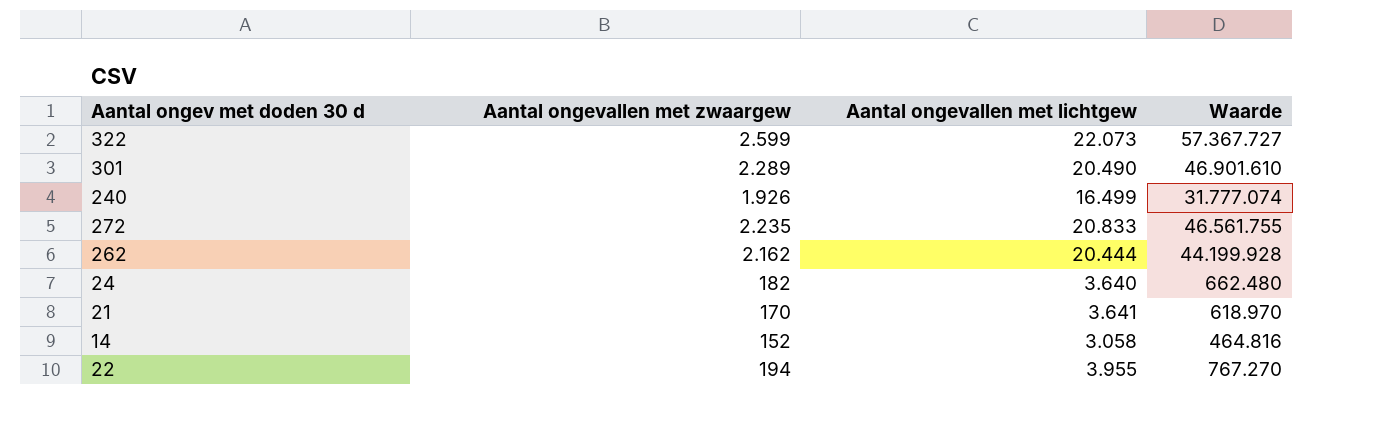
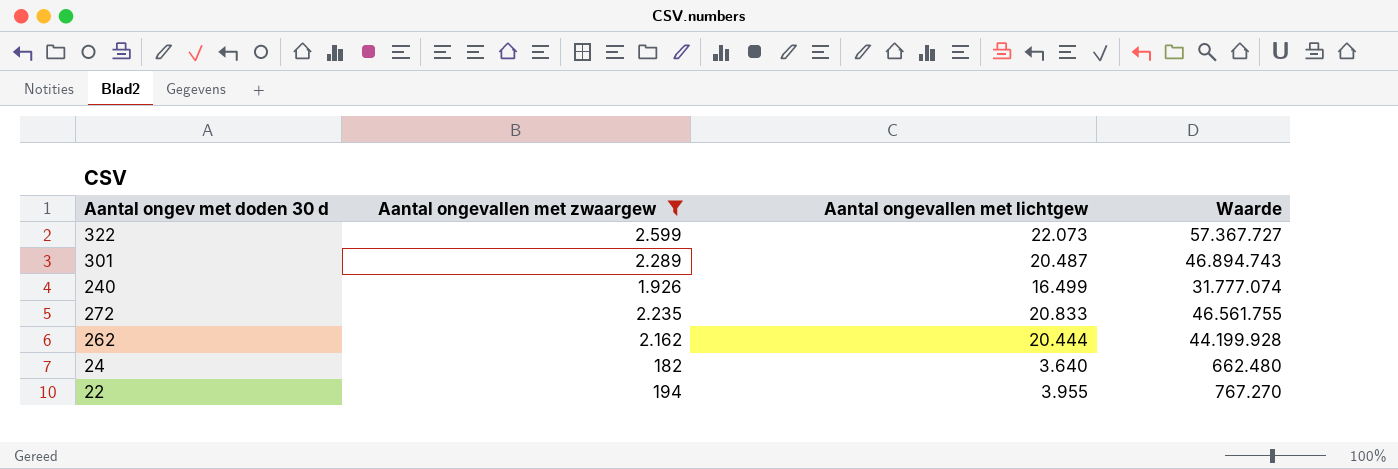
filter: none -> Aantal ongevallen met zwaargew >= 182
301 | Aantal ongevallen met lichtgew: 20.490 -> 20.487
301 | Waarde: 46.901.610 -> 46.894.743

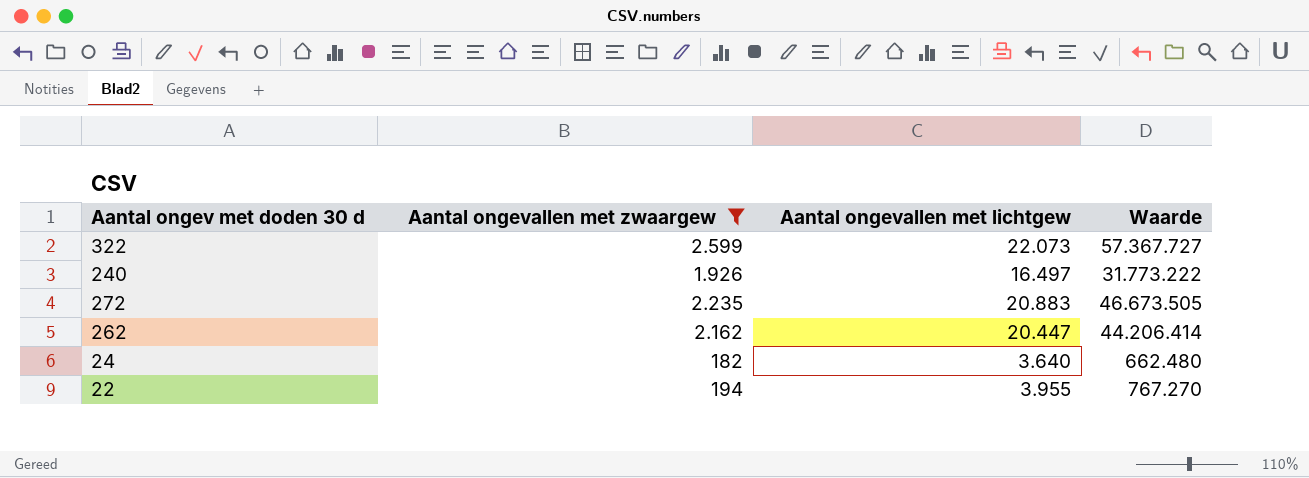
row 301: 2.289 | 20.487 | 46.894.743 -> none
240 | Aantal ongevallen met lichtgew: 16.499 -> 16.497
240 | Waarde: 31.777.074 -> 31.773.222
272 | Aantal ongevallen met lichtgew: 20.833 -> 20.883
272 | Waarde: 46.561.755 -> 46.673.505
262 | Aantal ongevallen met lichtgew: 20.444 -> 20.447
262 | Waarde: 44.199.928 -> 44.206.414

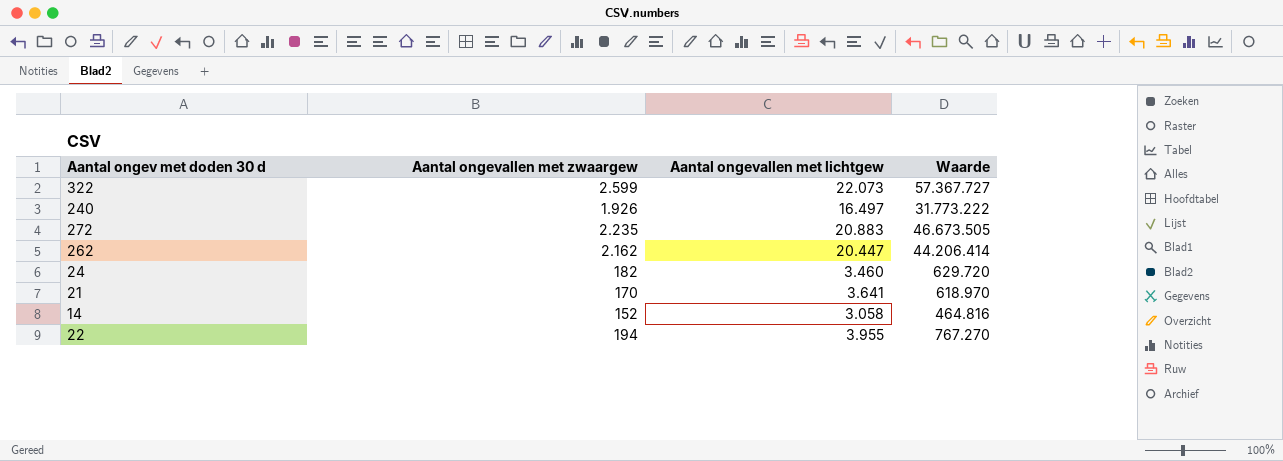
filter: Aantal ongevallen met zwaargew >= 182 -> none
24 | Aantal ongevallen met lichtgew: 3.640 -> 3.460
24 | Waarde: 662.480 -> 629.720

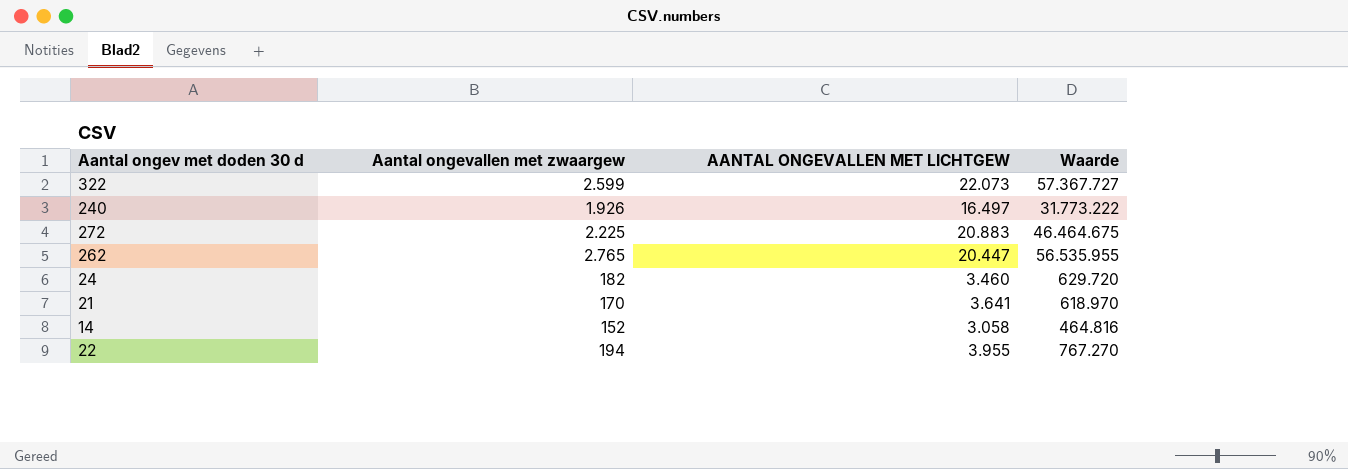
column name: Aantal ongevallen met lichtgew -> AANTAL ONGEVALLEN MET LICHTGEW
272 | Aantal ongevallen met zwaargew: 2.235 -> 2.225
272 | Waarde: 46.673.505 -> 46.464.675
262 | Aantal ongevallen met zwaargew: 2.162 -> 2.765
262 | Waarde: 44.206.414 -> 56.535.955

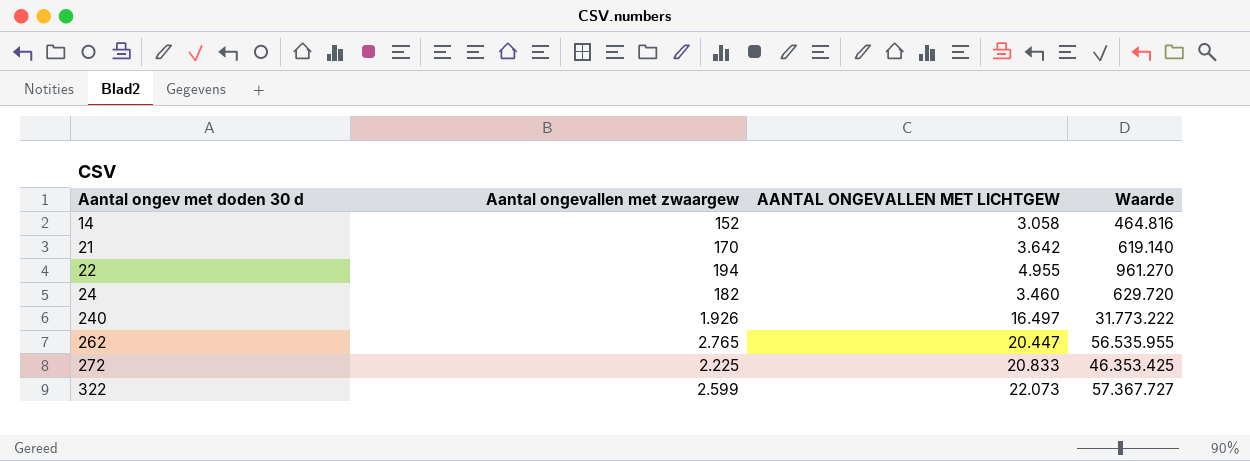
row order: none -> Aantal ongev met doden 30 d ascending
21 | AANTAL ONGEVALLEN MET LICHTGEW: 3.641 -> 3.642
21 | Waarde: 618.970 -> 619.140
22 | AANTAL ONGEVALLEN MET LICHTGEW: 3.955 -> 4.955
22 | Waarde: 767.270 -> 961.270
272 | AANTAL ONGEVALLEN MET LICHTGEW: 20.883 -> 20.833
272 | Waarde: 46.464.675 -> 46.353.425

